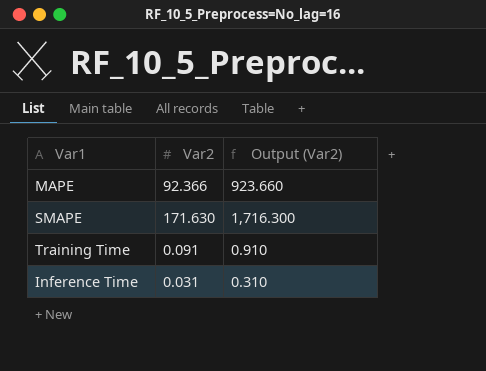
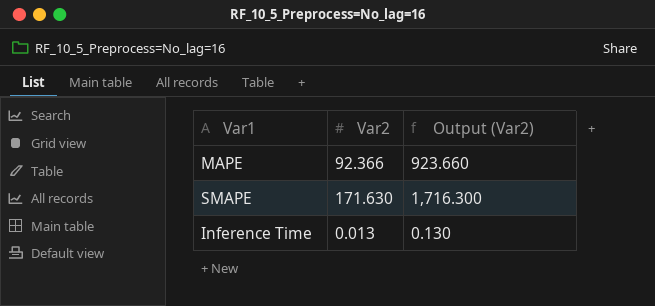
row Training Time: 0.091 | 0.910 -> none
Inference Time | Var2: 0.031 -> 0.013
Inference Time | Output (Var2): 0.310 -> 0.130

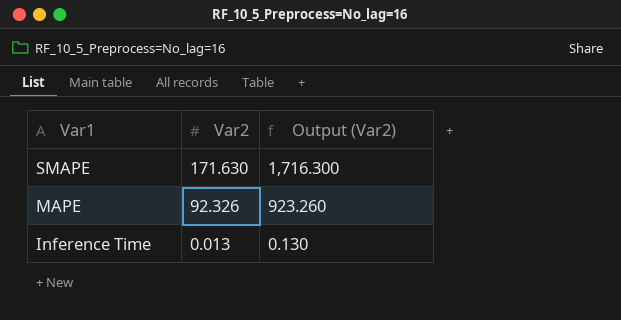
row order: none -> Var1 descending
MAPE | Var2: 92.366 -> 92.326
MAPE | Output (Var2): 923.660 -> 923.260

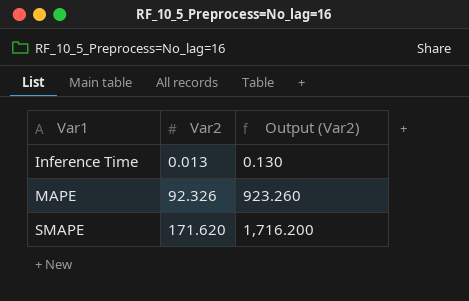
row order: Var1 descending -> Var1 ascending
SMAPE | Var2: 171.630 -> 171.620
SMAPE | Output (Var2): 1,716.300 -> 1,716.200

